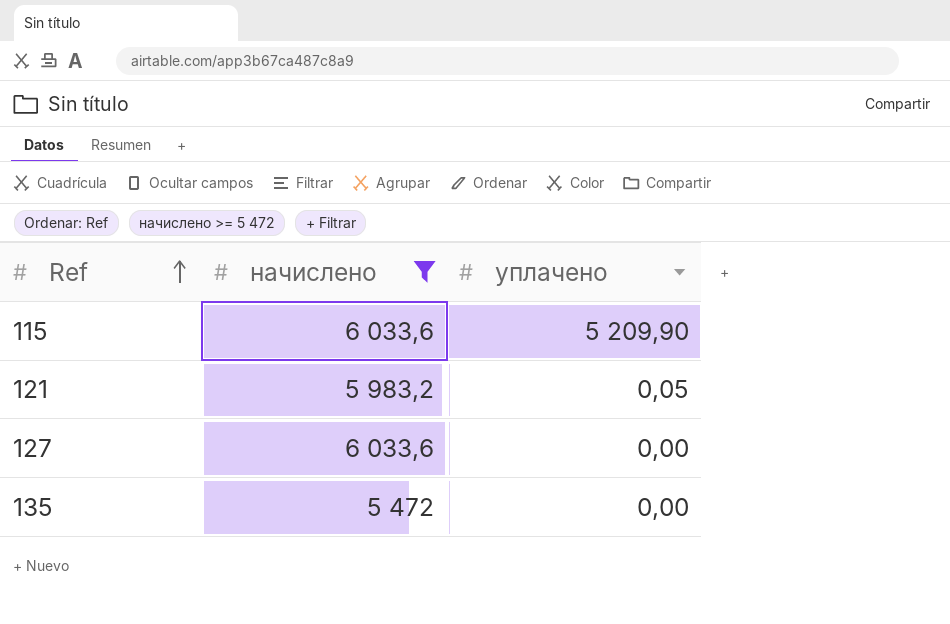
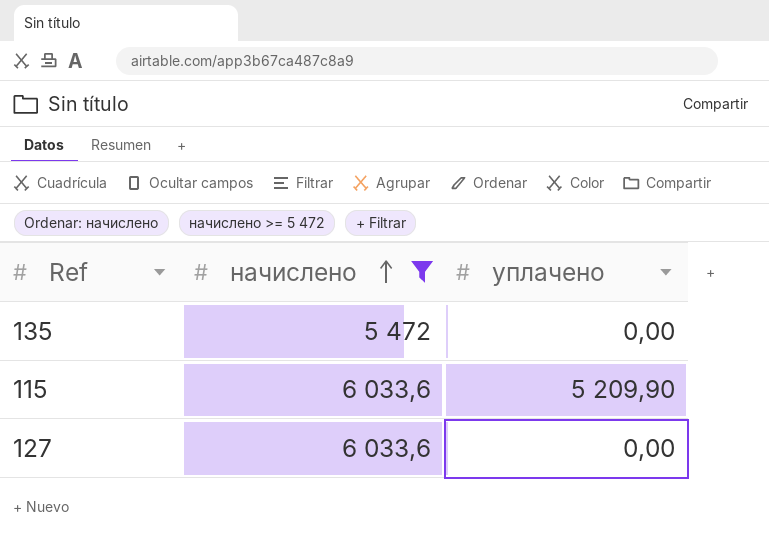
row order: Ref ascending -> начислено ascending
row 121: 5 983,2 | 0,05 -> none

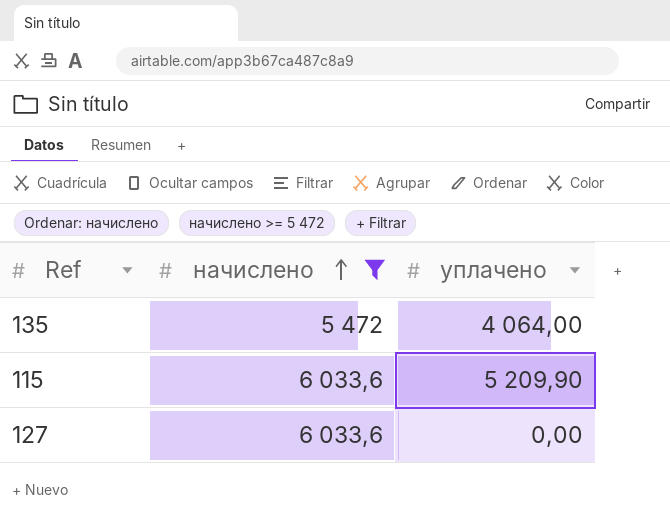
135 | уплачено: 0,00 -> 4 064,00

